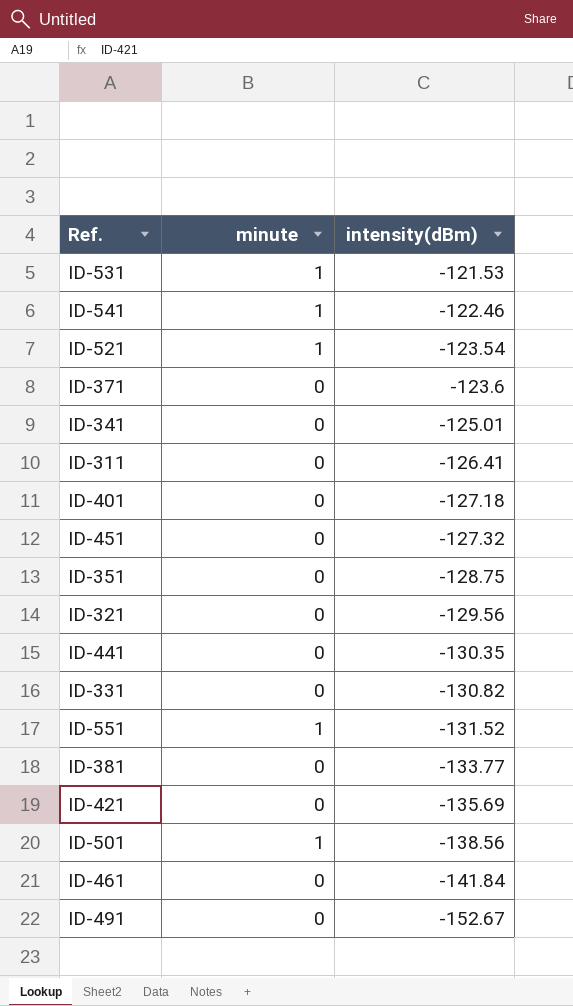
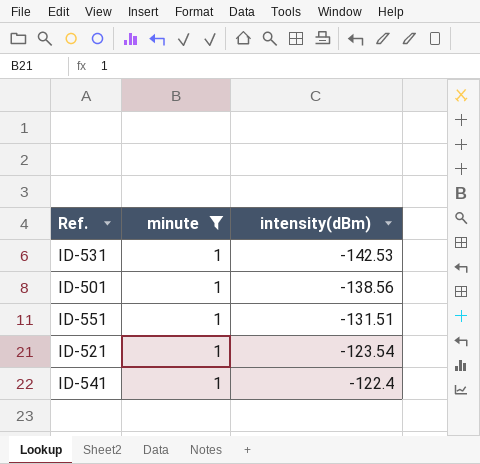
filter: none -> minute = 1
row order: intensity(dBm) descending -> intensity(dBm) ascending
ID-531 | intensity(dBm): -121.53 -> -142.53
ID-551 | intensity(dBm): -131.52 -> -131.51
ID-541 | intensity(dBm): -122.46 -> -122.4

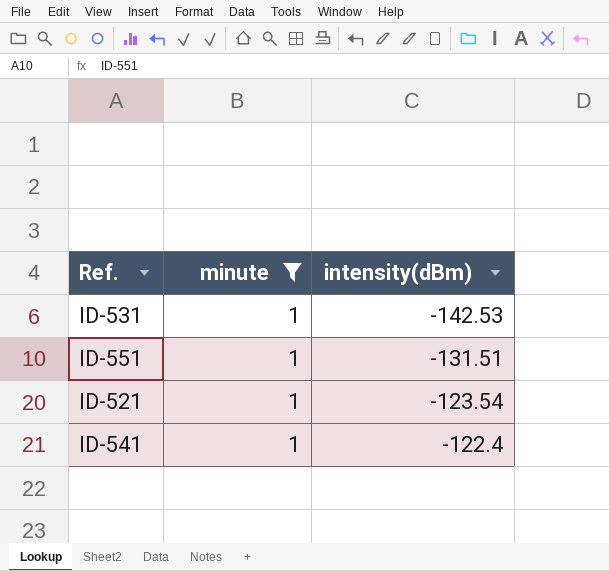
row ID-501: 1 | -138.56 -> none

